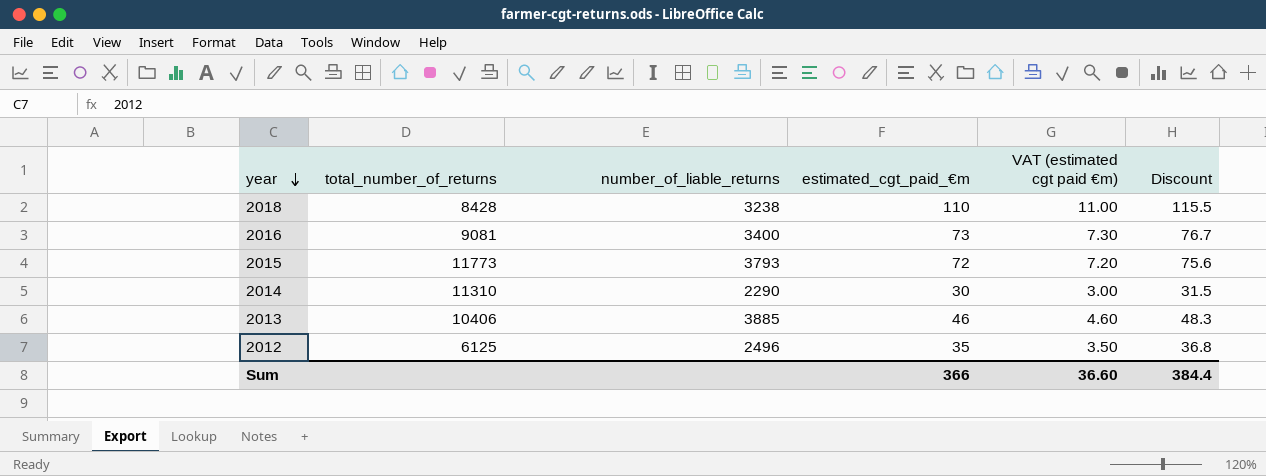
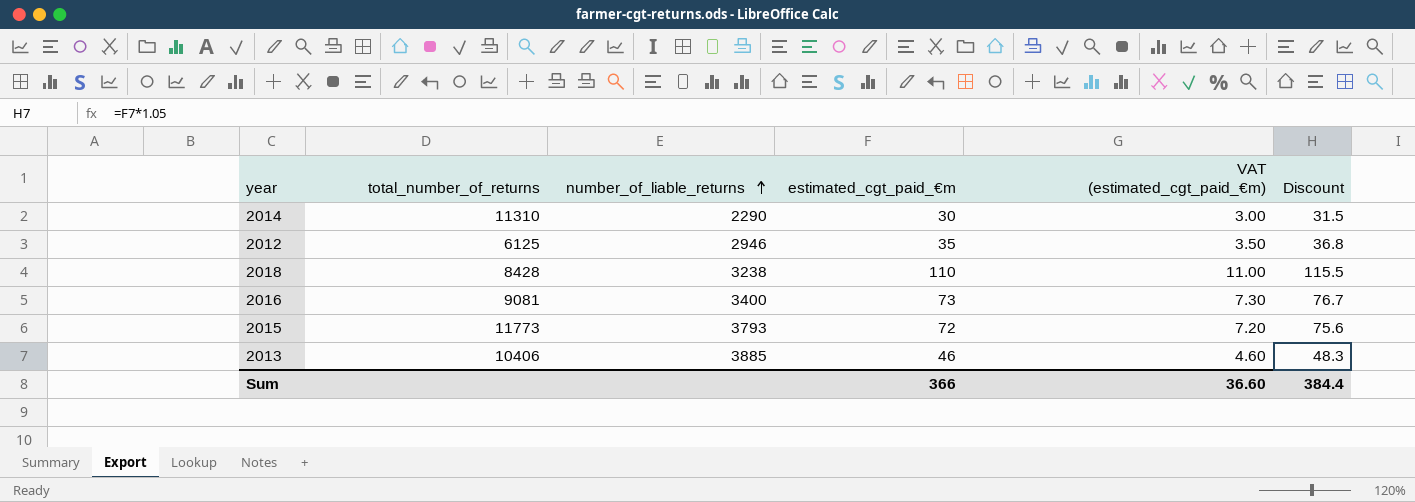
row order: year descending -> number_of_liable_returns ascending
column name: VAT (estimated cgt paid €m) -> VAT (estimated_cgt_paid_€m)
2012 | number_of_liable_returns: 2496 -> 2946

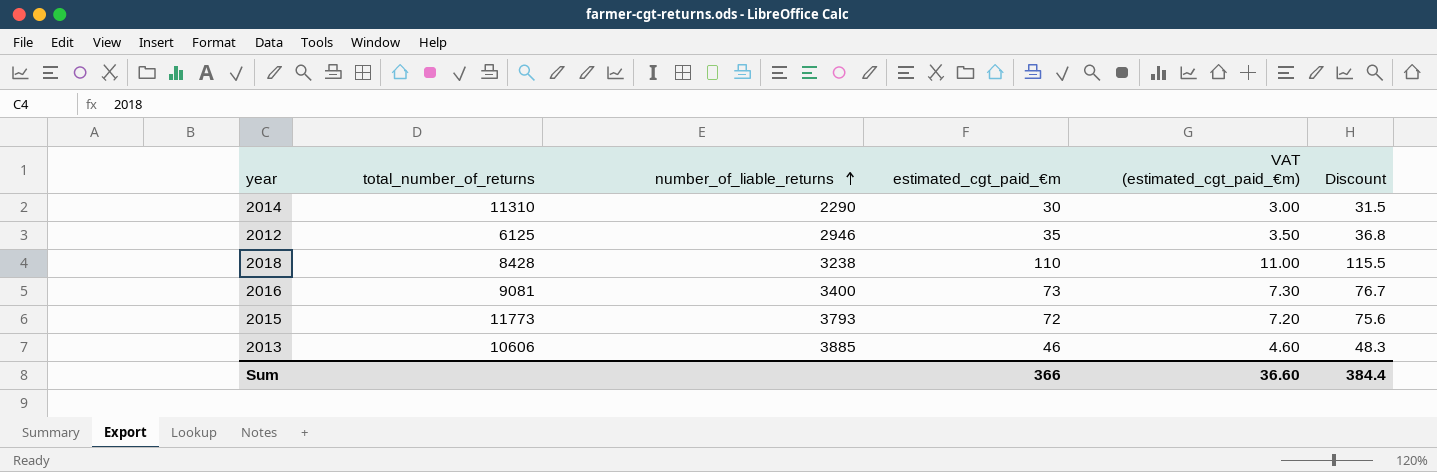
2013 | total_number_of_returns: 10406 -> 10606

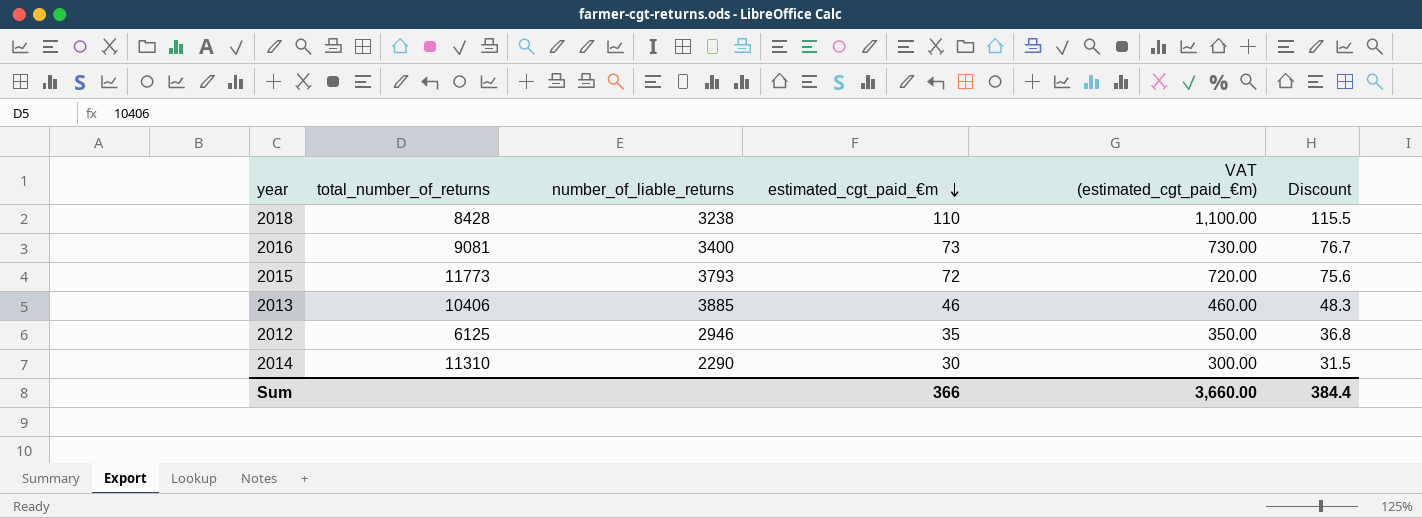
row order: number_of_liable_returns ascending -> estimated_cgt_paid_€m descending
column VAT (estimated_cgt_paid_€m) | formula: [estimated_cgt_paid_€m] * 0.1 -> [estimated_cgt_paid_€m] * 10
2013 | total_number_of_returns: 10606 -> 10406
Sum | VAT (estimated_cgt_paid_€m): 36.60 -> 3,660.00

